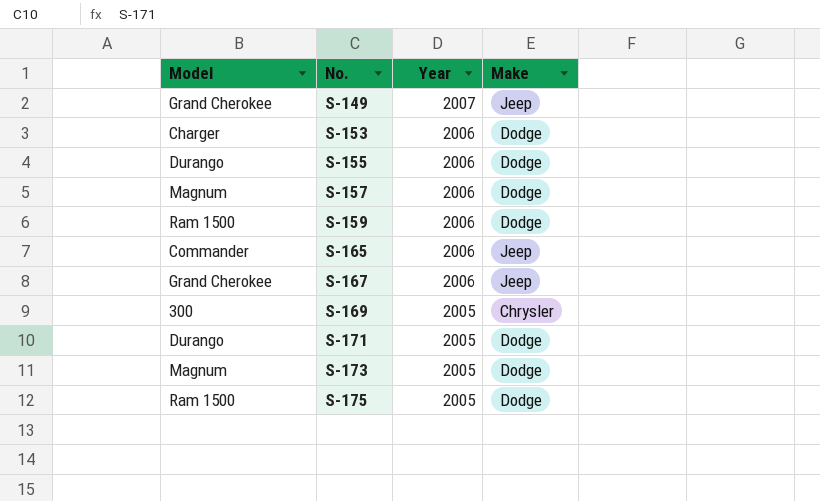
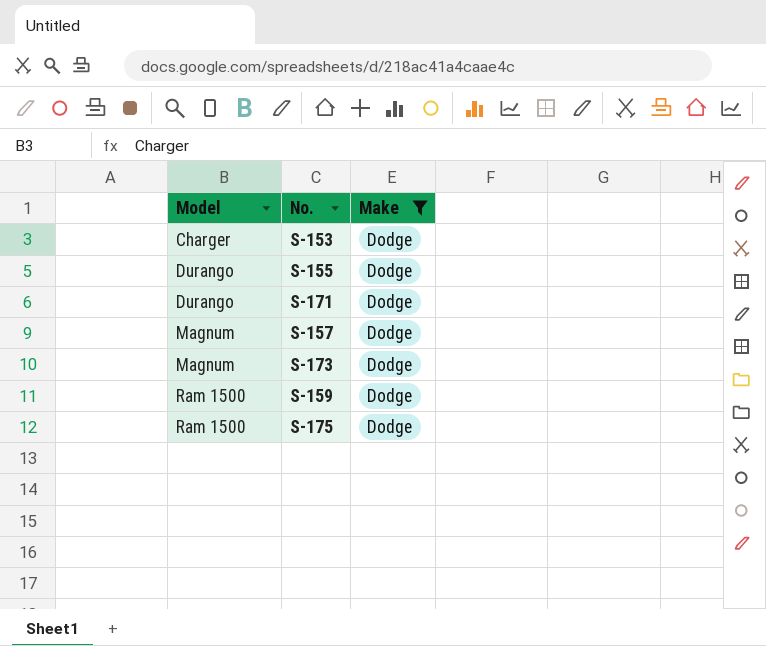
filter: none -> Make = Dodge
row order: No. ascending -> Model ascending
column Year | position: 3 -> none

